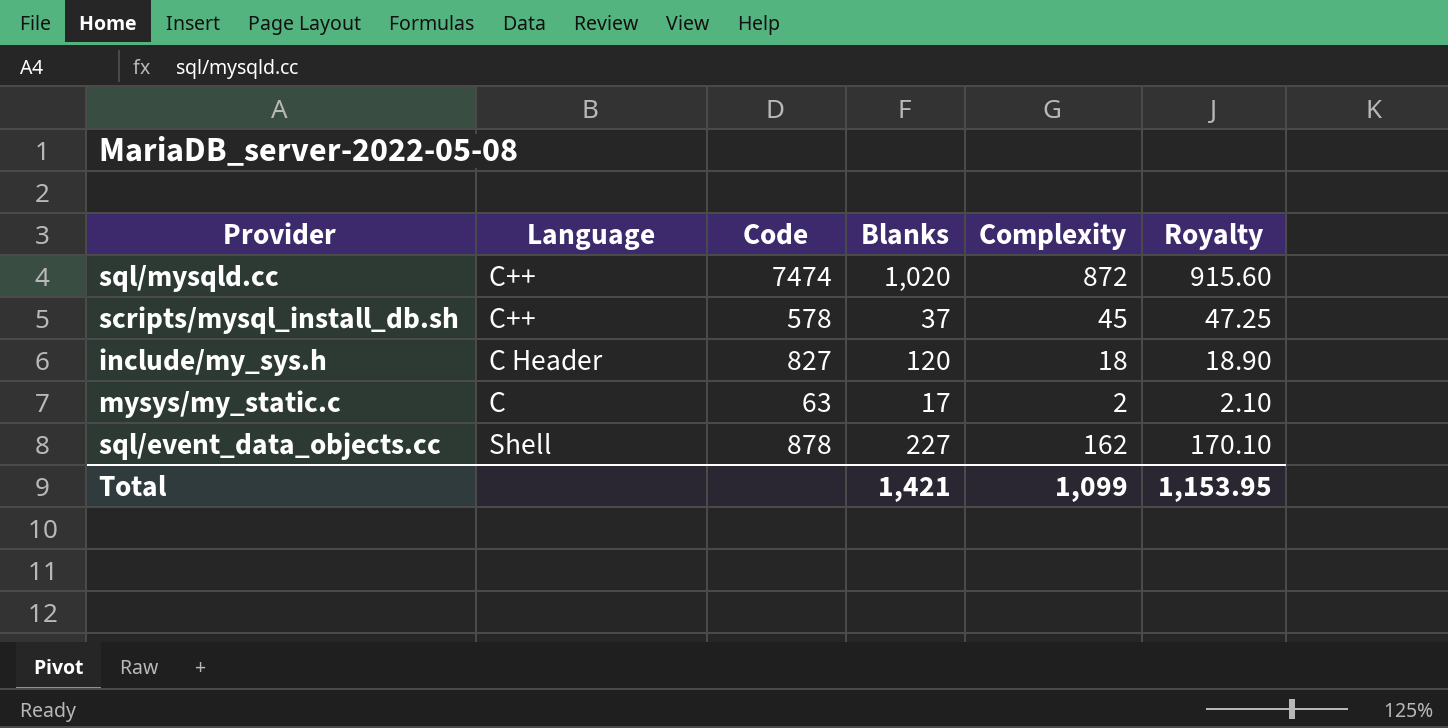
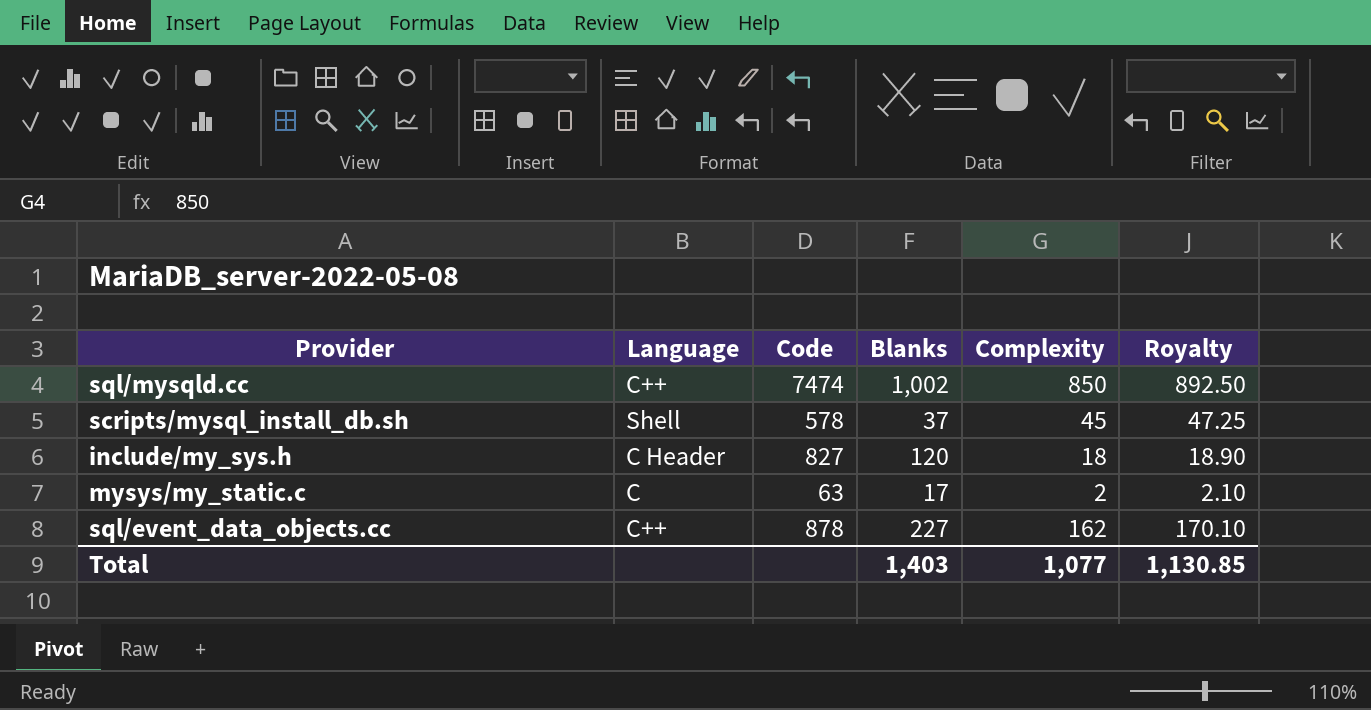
sql/mysqld.cc | Blanks: 1,020 -> 1,002
sql/mysqld.cc | Complexity: 872 -> 850
sql/mysqld.cc | Royalty: 915.60 -> 892.50
scripts/mysql_install_db.sh | Language: C++ -> Shell
sql/event_data_objects.cc | Language: Shell -> C++
Total | Blanks: 1,421 -> 1,403
Total | Complexity: 1,099 -> 1,077
Total | Royalty: 1,153.95 -> 1,130.85

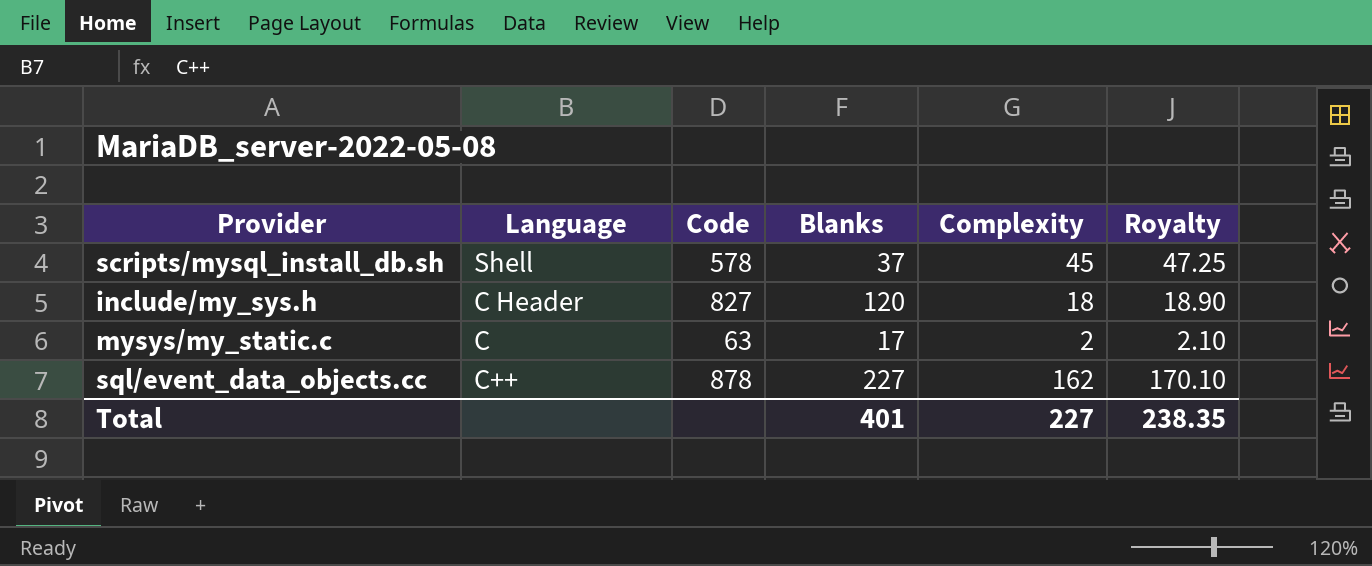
row sql/mysqld.cc: C++ | 7474 | 1,002 | 850 | 892.50 -> none
Total | Blanks: 1,403 -> 401
Total | Complexity: 1,077 -> 227
Total | Royalty: 1,130.85 -> 238.35

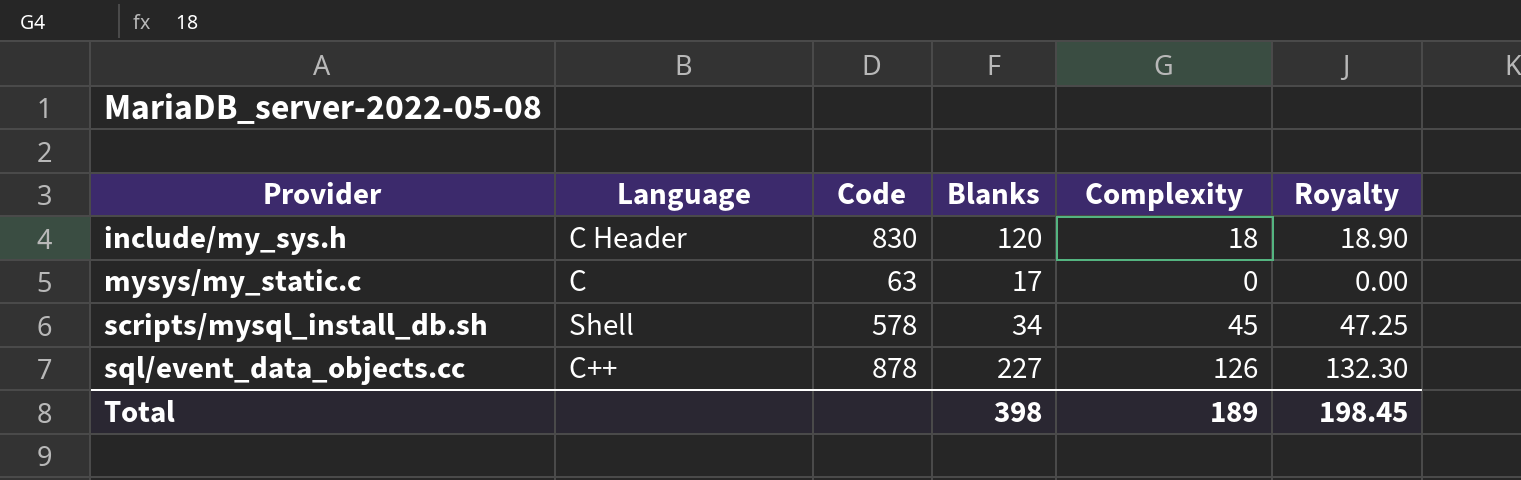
row order: none -> Provider ascending
include/my_sys.h | Code: 827 -> 830
mysys/my_static.c | Complexity: 2 -> 0
mysys/my_static.c | Royalty: 2.10 -> 0.00
scripts/mysql_install_db.sh | Blanks: 37 -> 34
sql/event_data_objects.cc | Complexity: 162 -> 126
sql/event_data_objects.cc | Royalty: 170.10 -> 132.30
Total | Blanks: 401 -> 398
Total | Complexity: 227 -> 189
Total | Royalty: 238.35 -> 198.45

